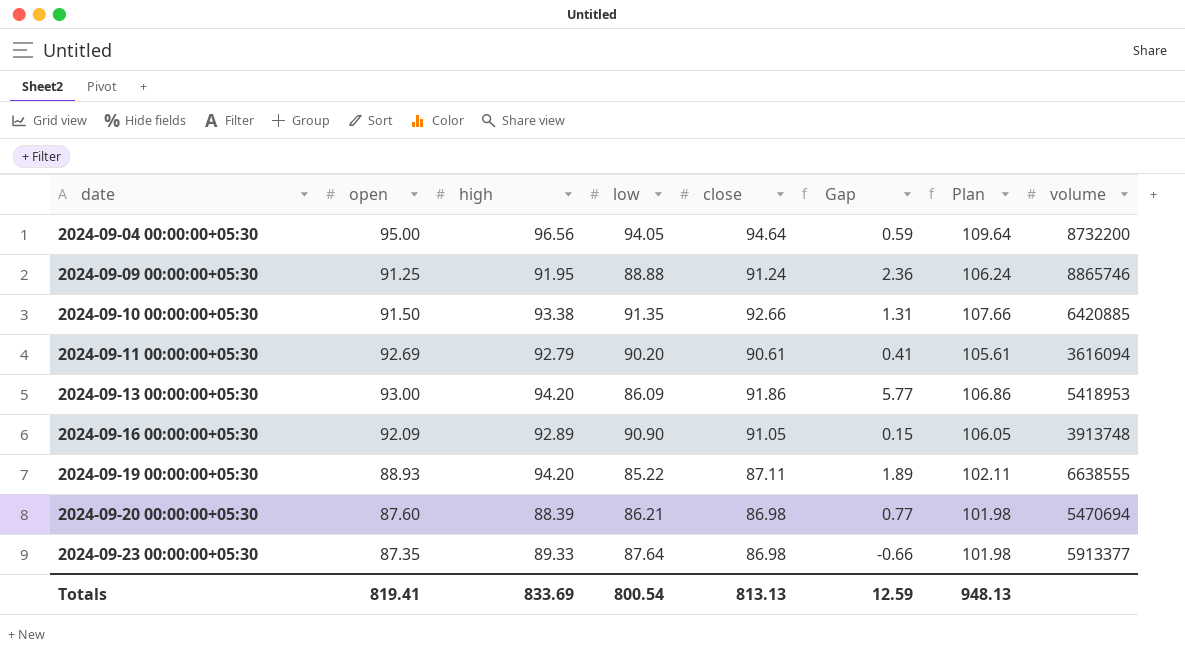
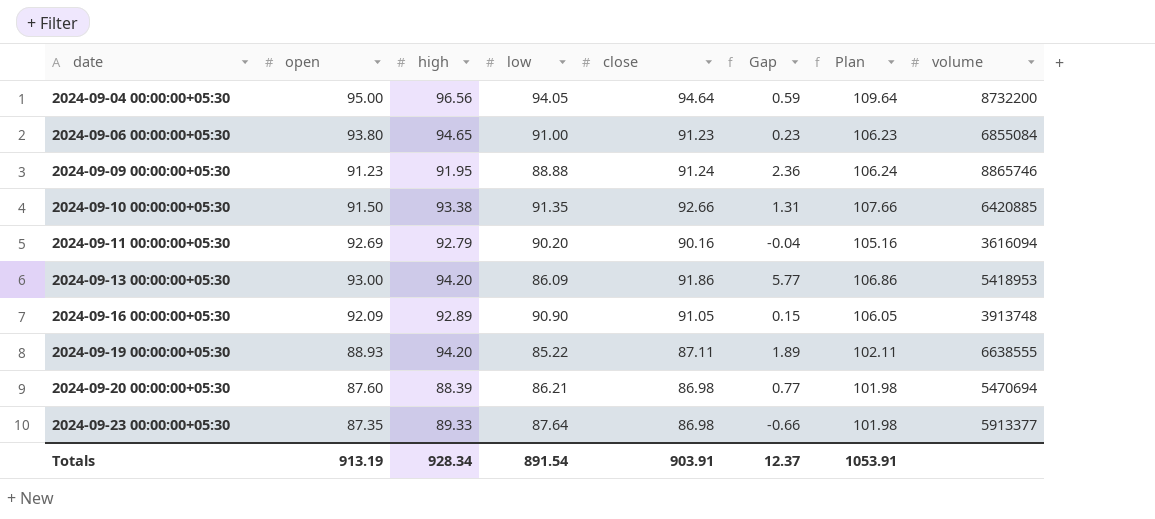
row 2024-09-06 00:00:00+05:30: none -> 93.80 | 94.65 | 91.00 | 91.23 | 0.23 | 106.23 | 6855084
2024-09-09 00:00:00+05:30 | open: 91.25 -> 91.23
2024-09-11 00:00:00+05:30 | close: 90.61 -> 90.16
2024-09-11 00:00:00+05:30 | Gap: 0.41 -> -0.04
2024-09-11 00:00:00+05:30 | Plan: 105.61 -> 105.16
Totals | open: 819.41 -> 913.19
Totals | high: 833.69 -> 928.34
Totals | low: 800.54 -> 891.54
Totals | close: 813.13 -> 903.91
Totals | Gap: 12.59 -> 12.37
Totals | Plan: 948.13 -> 1053.91

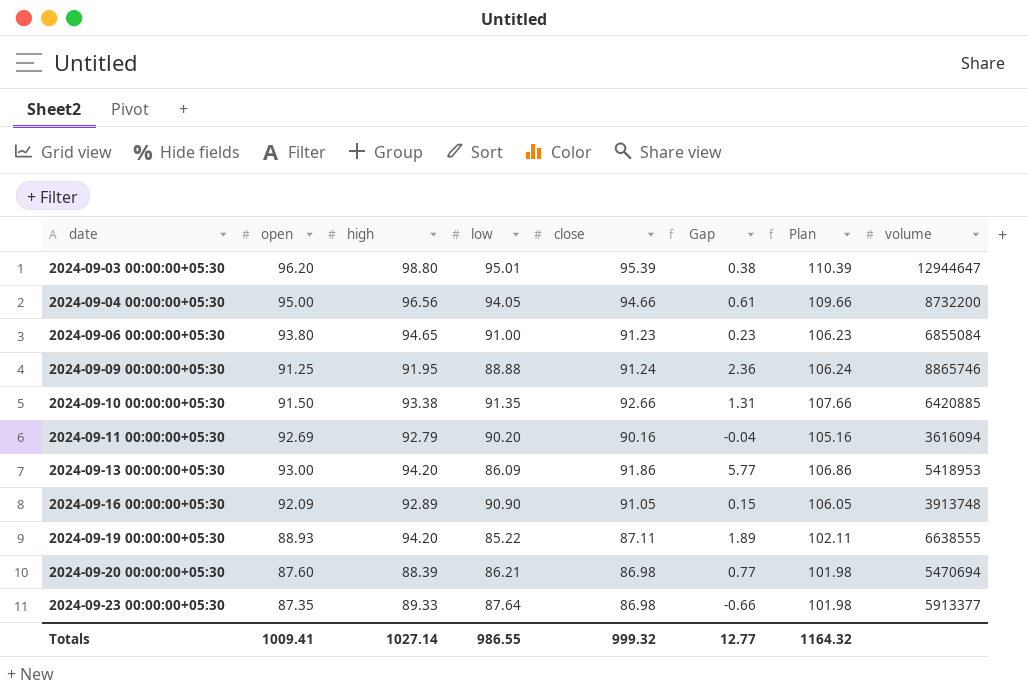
row 2024-09-03 00:00:00+05:30: none -> 96.20 | 98.80 | 95.01 | 95.39 | 0.38 | 110.39 | 12944647
2024-09-04 00:00:00+05:30 | close: 94.64 -> 94.66
2024-09-04 00:00:00+05:30 | Gap: 0.59 -> 0.61
2024-09-04 00:00:00+05:30 | Plan: 109.64 -> 109.66
2024-09-09 00:00:00+05:30 | open: 91.23 -> 91.25
Totals | open: 913.19 -> 1009.41
Totals | high: 928.34 -> 1027.14
Totals | low: 891.54 -> 986.55
Totals | close: 903.91 -> 999.32
Totals | Gap: 12.37 -> 12.77
Totals | Plan: 1053.91 -> 1164.32

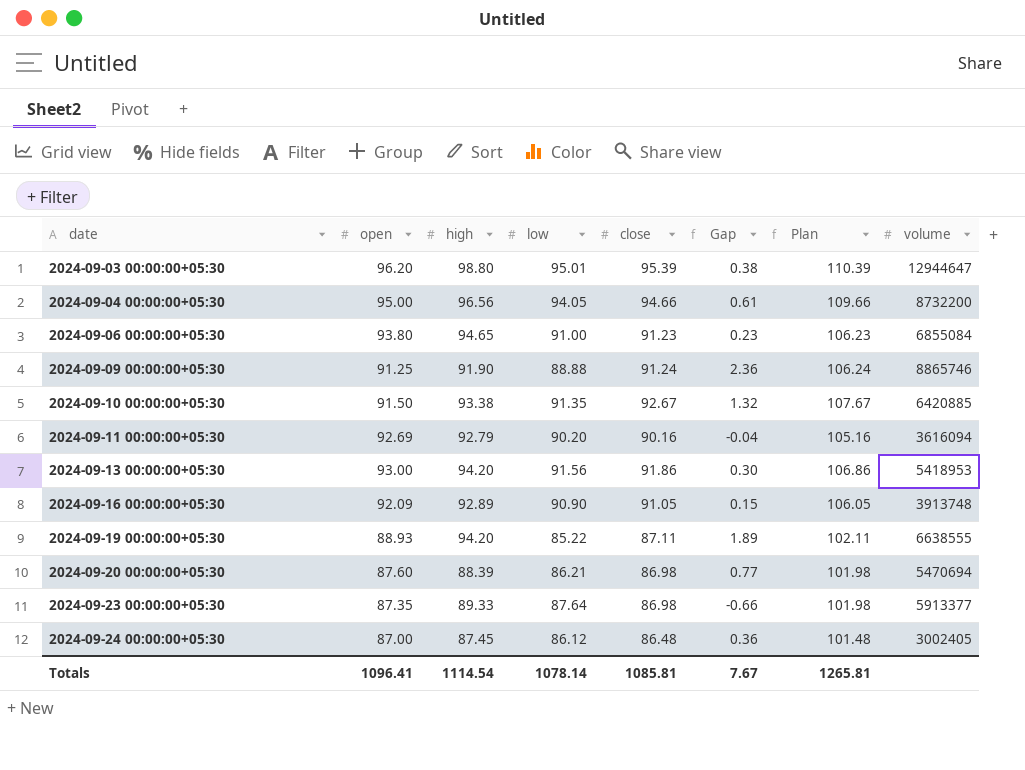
2024-09-09 00:00:00+05:30 | high: 91.95 -> 91.90
2024-09-10 00:00:00+05:30 | close: 92.66 -> 92.67
2024-09-10 00:00:00+05:30 | Gap: 1.31 -> 1.32
2024-09-10 00:00:00+05:30 | Plan: 107.66 -> 107.67
2024-09-13 00:00:00+05:30 | low: 86.09 -> 91.56
2024-09-13 00:00:00+05:30 | Gap: 5.77 -> 0.30
row 2024-09-24 00:00:00+05:30: none -> 87.00 | 87.45 | 86.12 | 86.48 | 0.36 | 101.48 | 3002405
Totals | open: 1009.41 -> 1096.41
Totals | high: 1027.14 -> 1114.54
Totals | low: 986.55 -> 1078.14
Totals | close: 999.32 -> 1085.81
Totals | Gap: 12.77 -> 7.67
Totals | Plan: 1164.32 -> 1265.81

